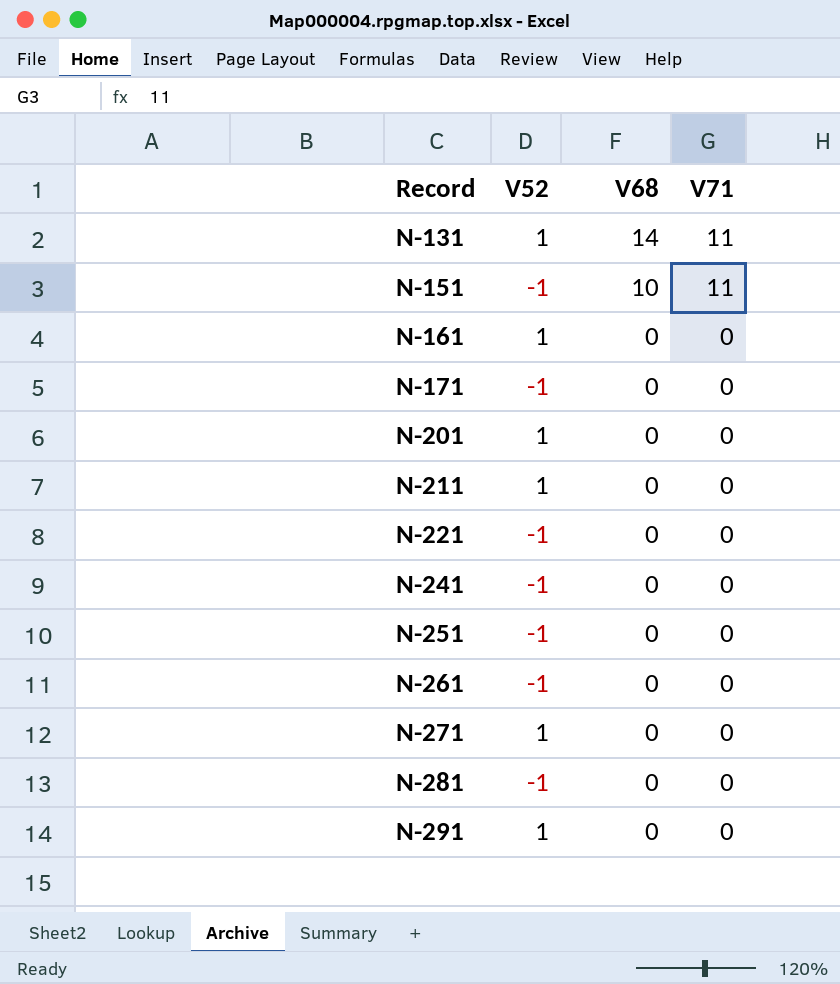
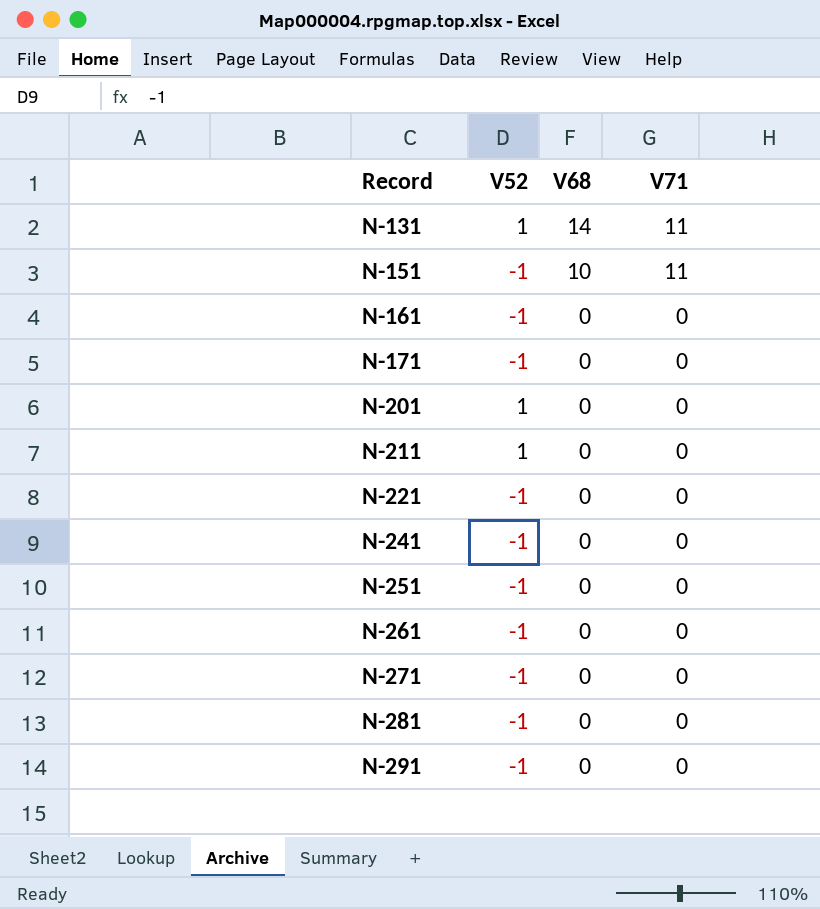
N-161 | V52: 1 -> -1
N-271 | V52: 1 -> -1
N-291 | V52: 1 -> -1

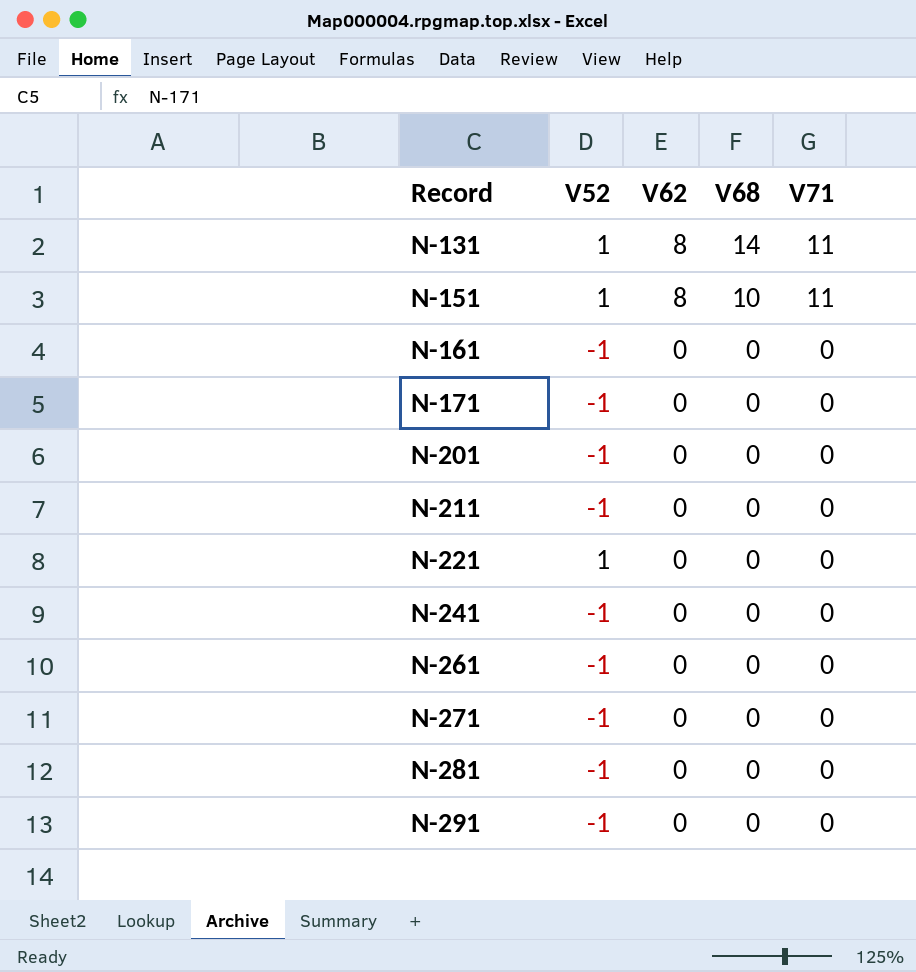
column V62 | position: none -> 3
row N-251: -1 | 0 | 0 -> none
N-151 | V52: -1 -> 1
N-201 | V52: 1 -> -1
N-211 | V52: 1 -> -1
N-221 | V52: -1 -> 1

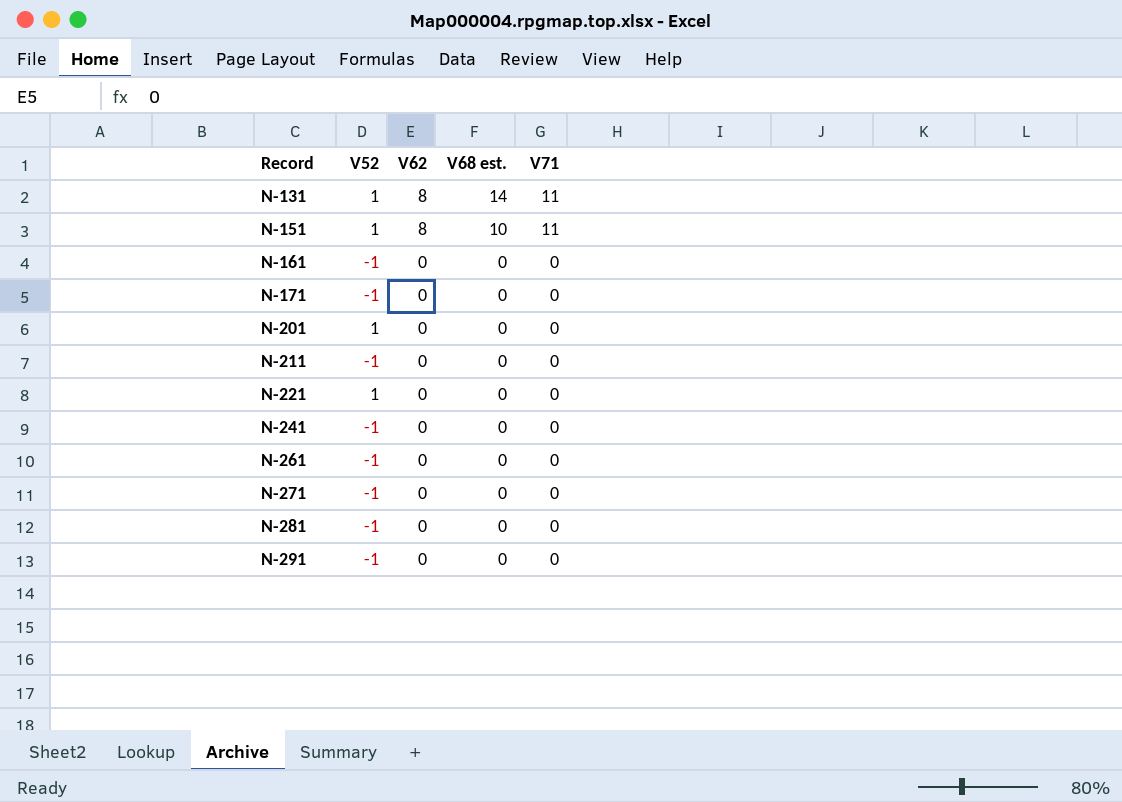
column name: V68 -> V68 est.
N-201 | V52: -1 -> 1

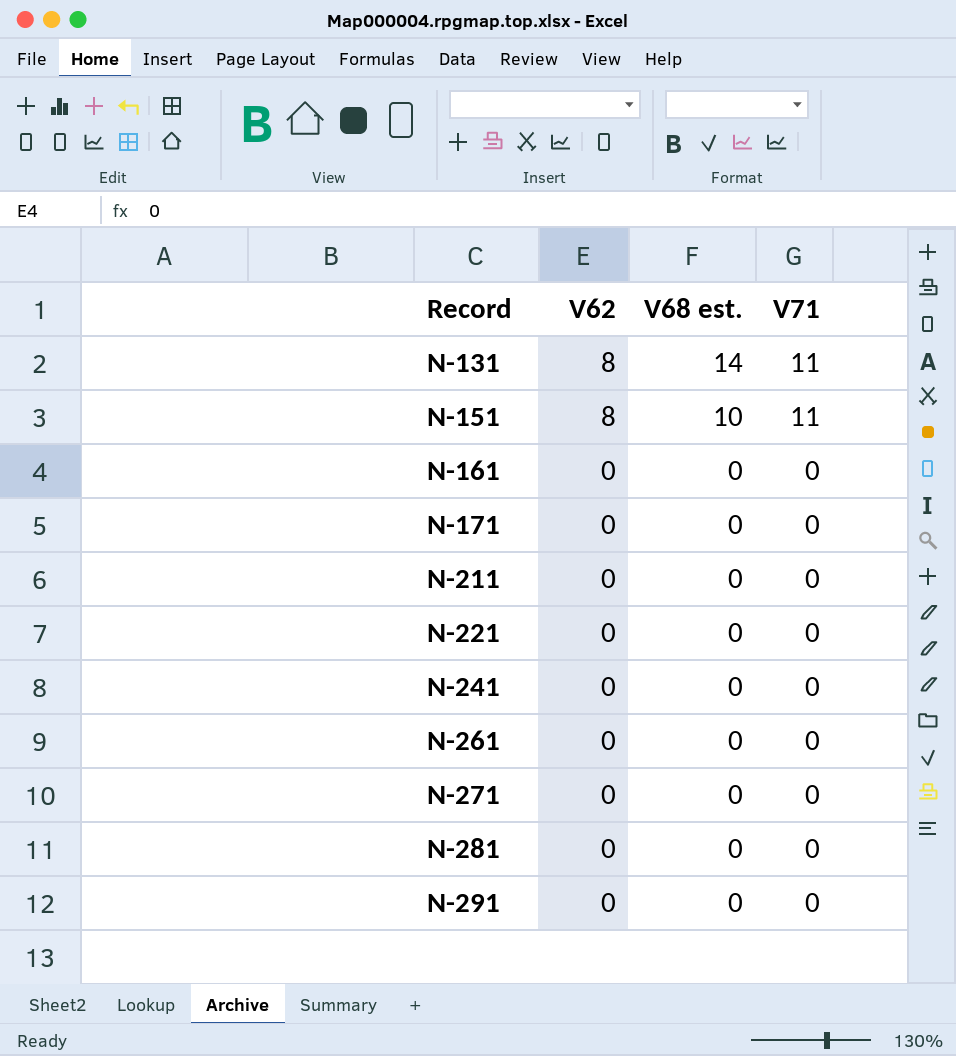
column V52 | position: 2 -> none
row N-201: 1 | 0 | 0 | 0 -> none

